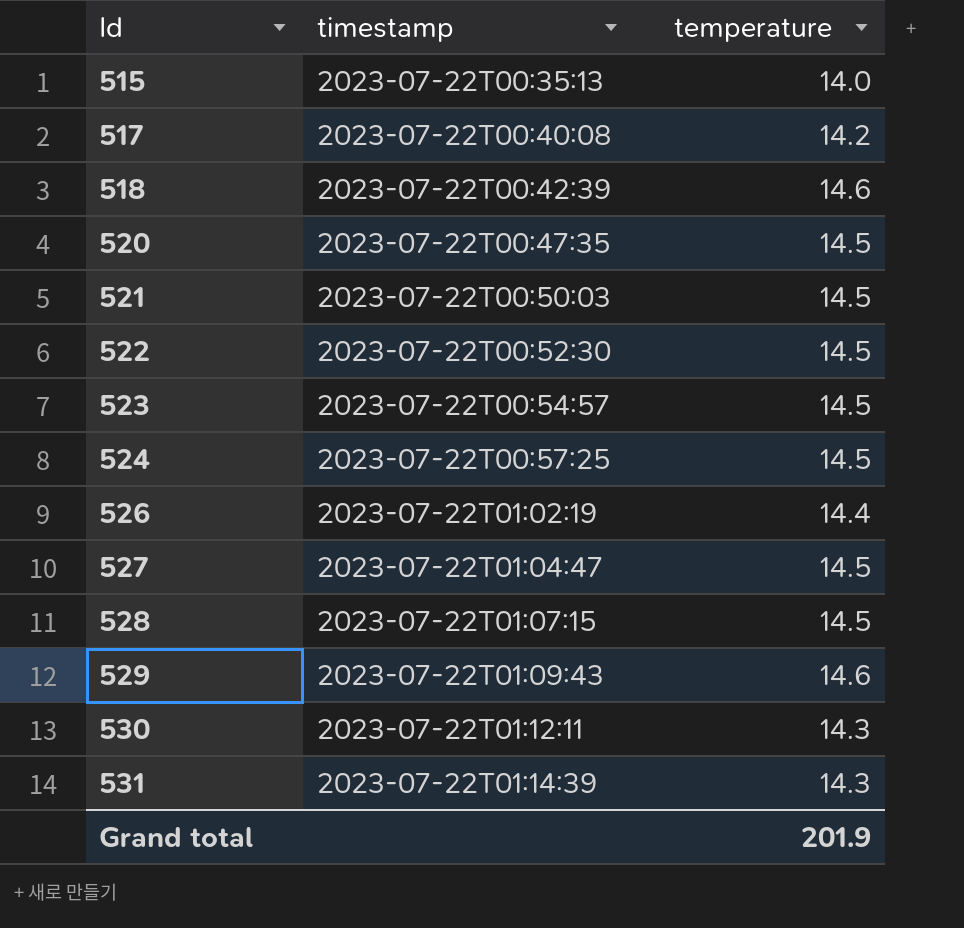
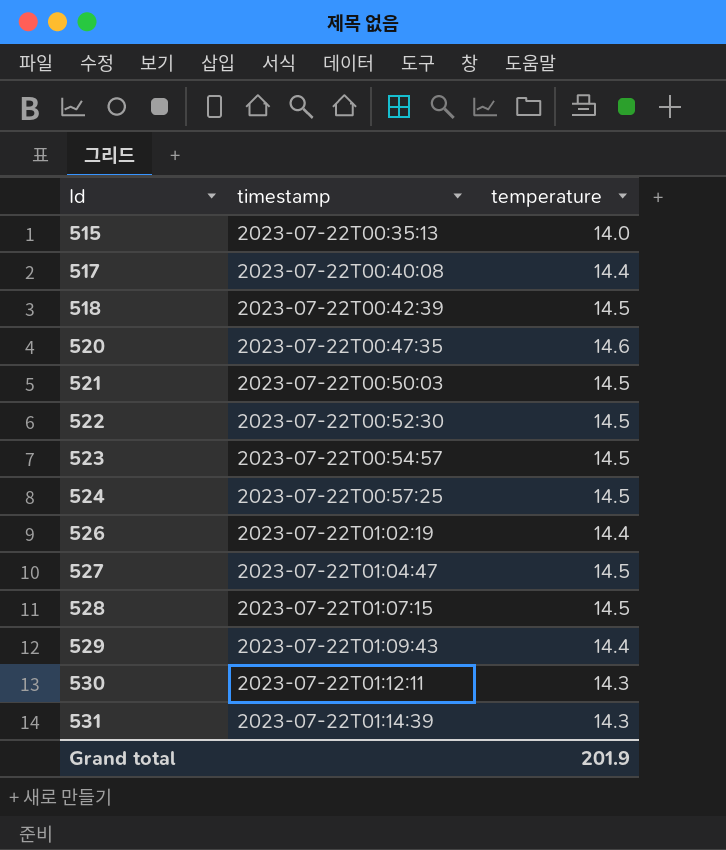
517 | temperature: 14.2 -> 14.4
518 | temperature: 14.6 -> 14.5
520 | temperature: 14.5 -> 14.6
529 | temperature: 14.6 -> 14.4

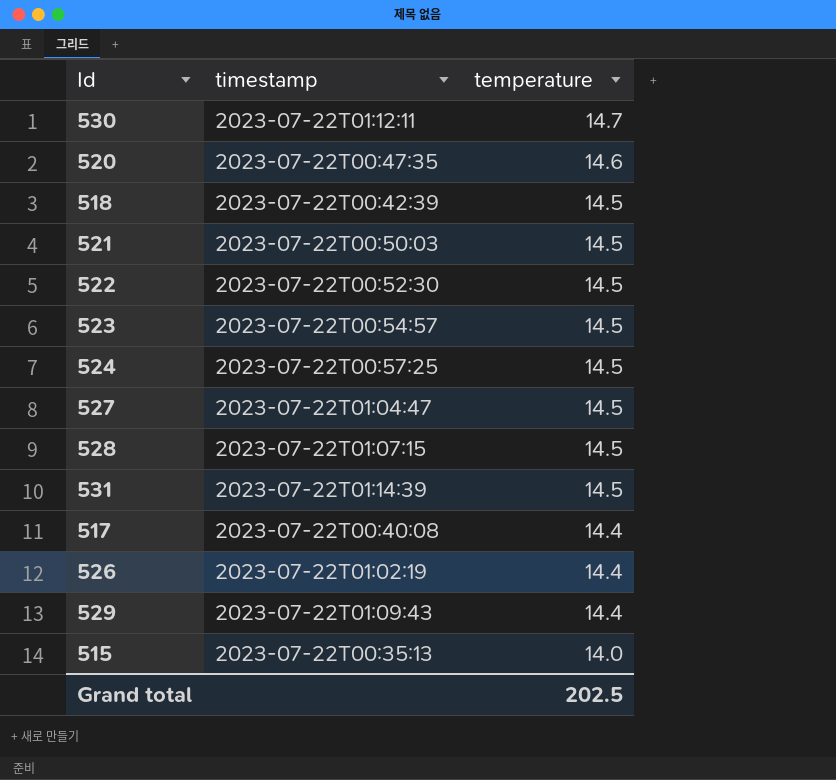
row order: Id ascending -> temperature descending
530 | temperature: 14.3 -> 14.7
531 | temperature: 14.3 -> 14.5
Grand total | temperature: 201.9 -> 202.5

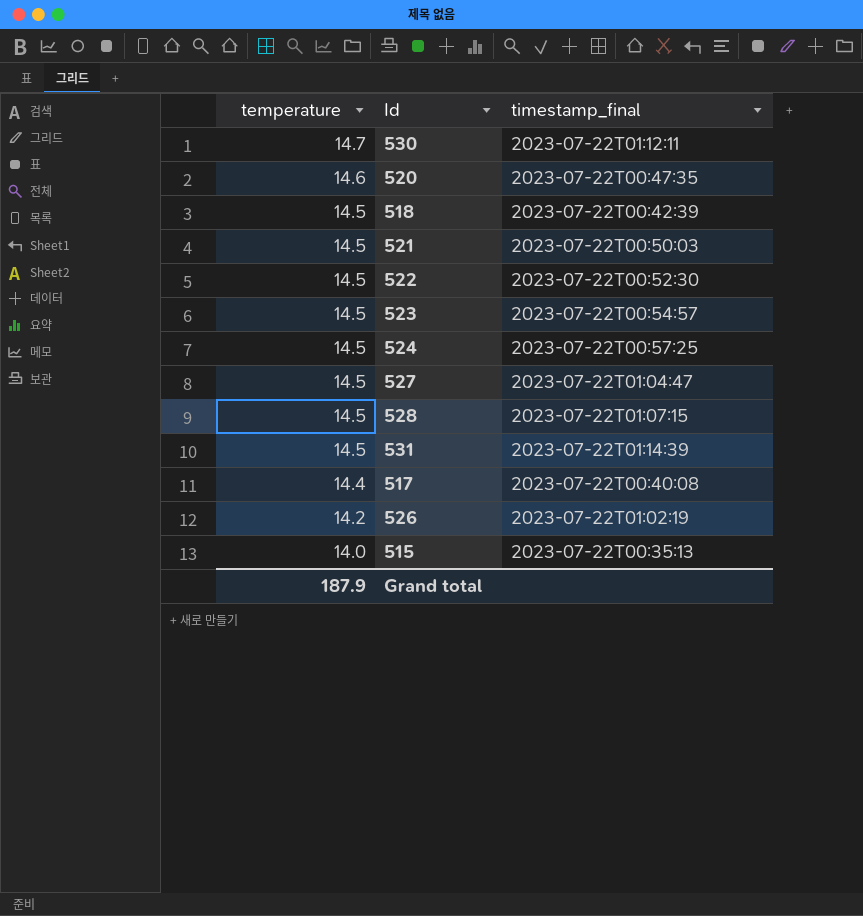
column temperature | position: 3 -> 1
column name: timestamp -> timestamp_final
row 529: 2023-07-22T01:09:43 | 14.4 -> none
526 | temperature: 14.4 -> 14.2
Grand total | temperature: 202.5 -> 187.9

